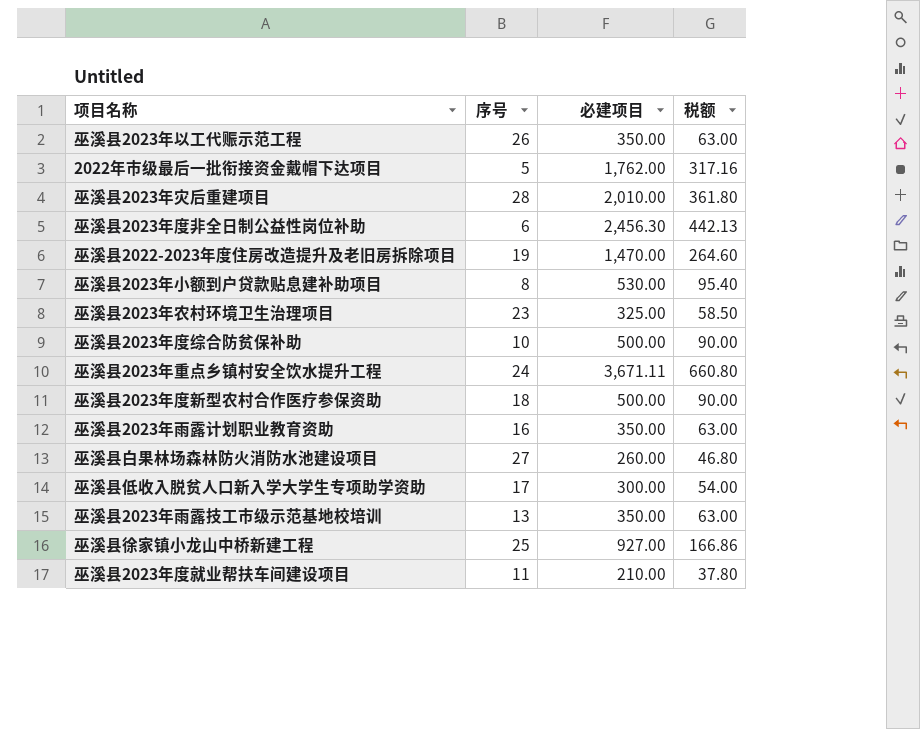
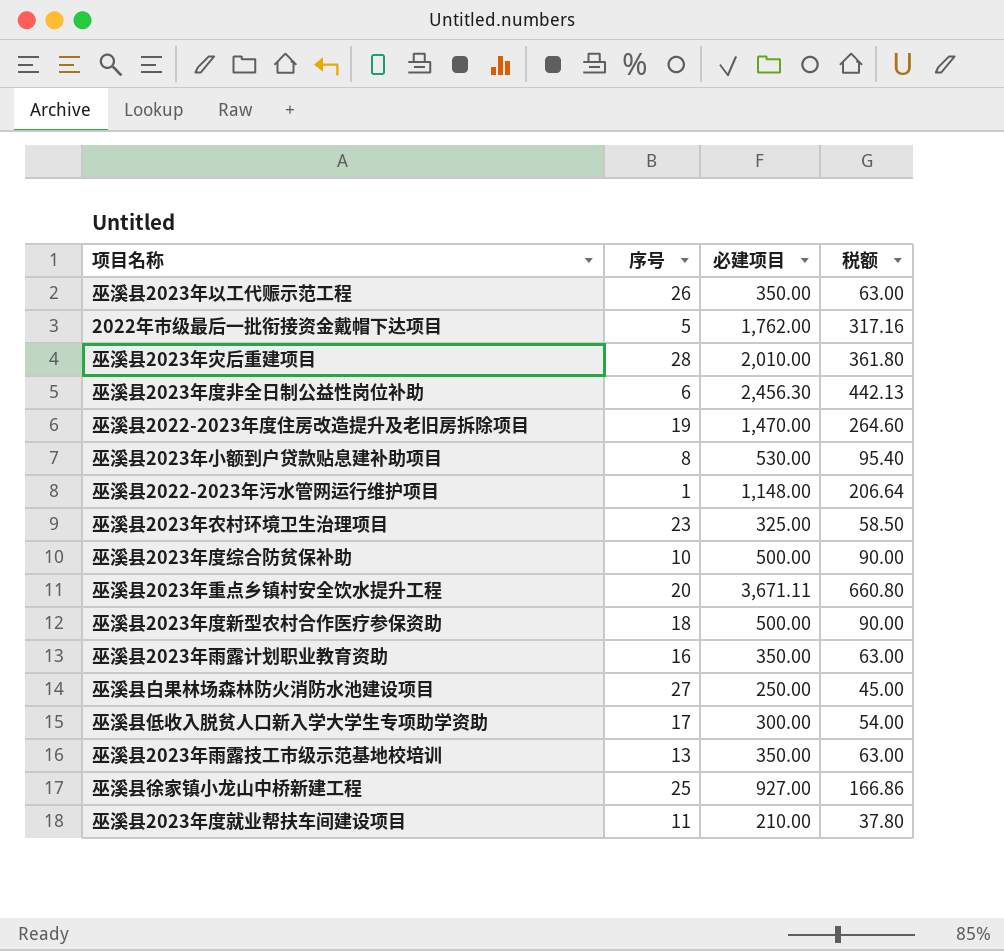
row 巫溪县2022-2023年污水管网运行维护项目: none -> 1 | 1,148.00 | 206.64
巫溪县2023年重点乡镇村安全饮水提升工程 | 序号: 24 -> 20
巫溪县白果林场森林防火消防水池建设项目 | 必建项目: 260.00 -> 250.00
巫溪县白果林场森林防火消防水池建设项目 | 税额: 46.80 -> 45.00

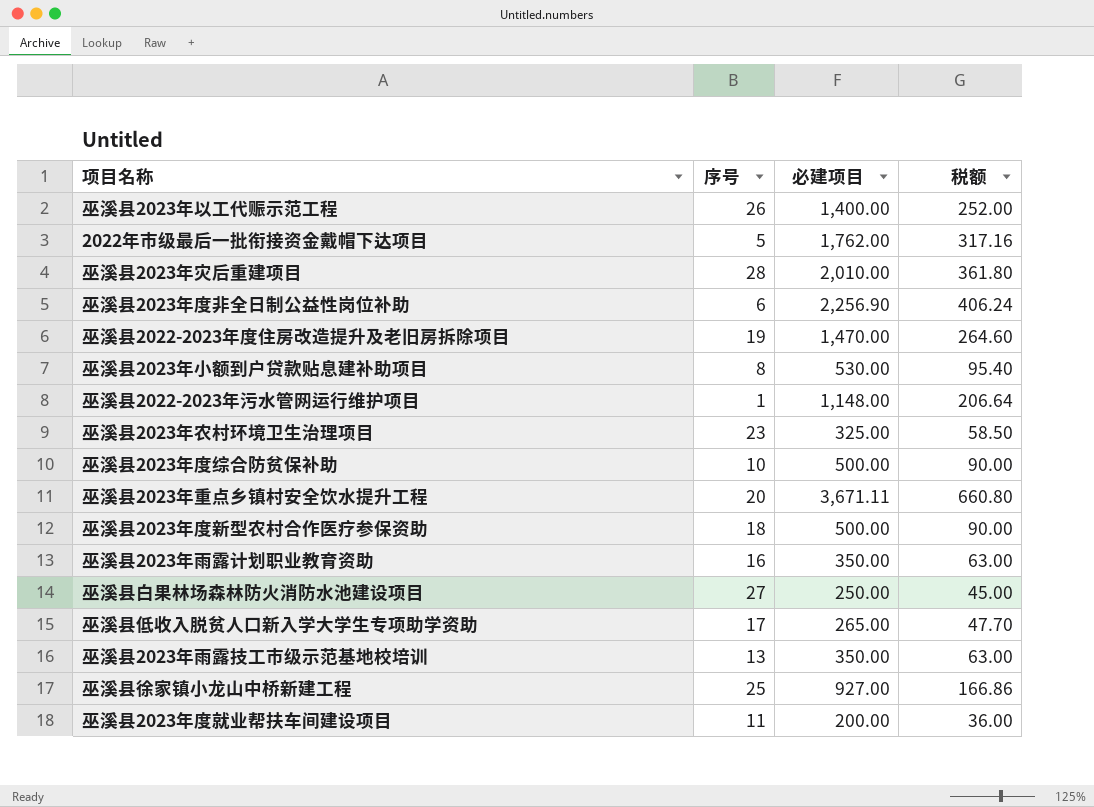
巫溪县2023年以工代赈示范工程 | 必建项目: 350.00 -> 1,400.00
巫溪县2023年以工代赈示范工程 | 税额: 63.00 -> 252.00
巫溪县2023年度非全日制公益性岗位补助 | 必建项目: 2,456.30 -> 2,256.90
巫溪县2023年度非全日制公益性岗位补助 | 税额: 442.13 -> 406.24
巫溪县低收入脱贫人口新入学大学生专项助学资助 | 必建项目: 300.00 -> 265.00
巫溪县低收入脱贫人口新入学大学生专项助学资助 | 税额: 54.00 -> 47.70
巫溪县2023年度就业帮扶车间建设项目 | 必建项目: 210.00 -> 200.00
巫溪县2023年度就业帮扶车间建设项目 | 税额: 37.80 -> 36.00

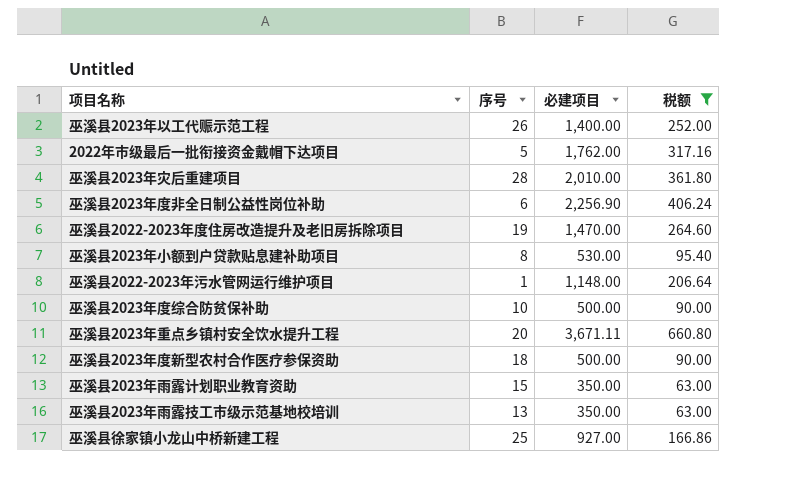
filter: none -> 税额 >= 63.00
巫溪县2023年雨露计划职业教育资助 | 序号: 16 -> 15

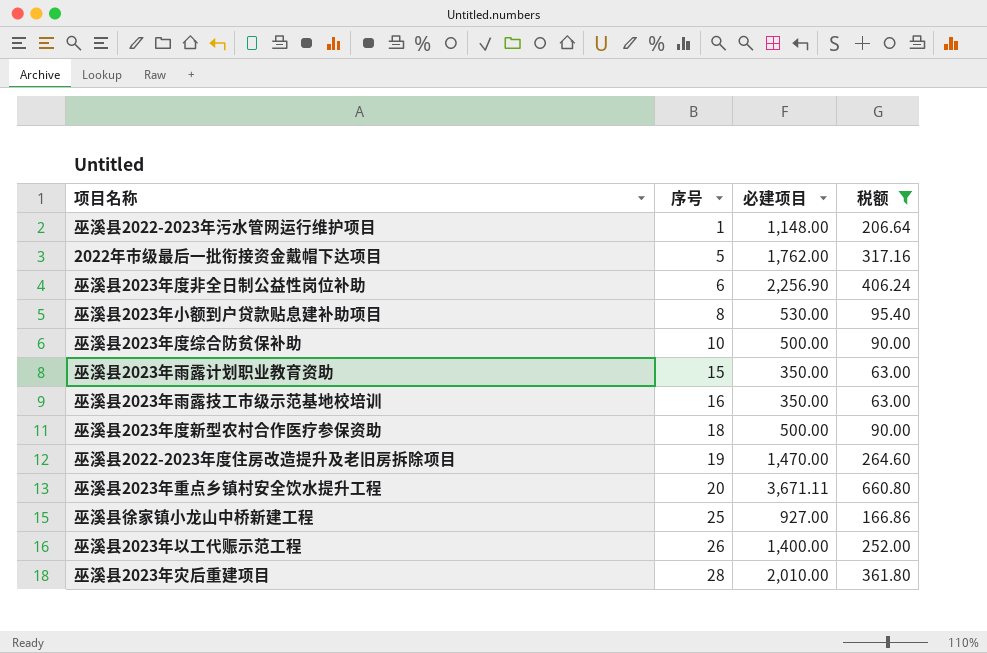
row order: none -> 序号 ascending
巫溪县2023年雨露技工市级示范基地校培训 | 序号: 13 -> 16

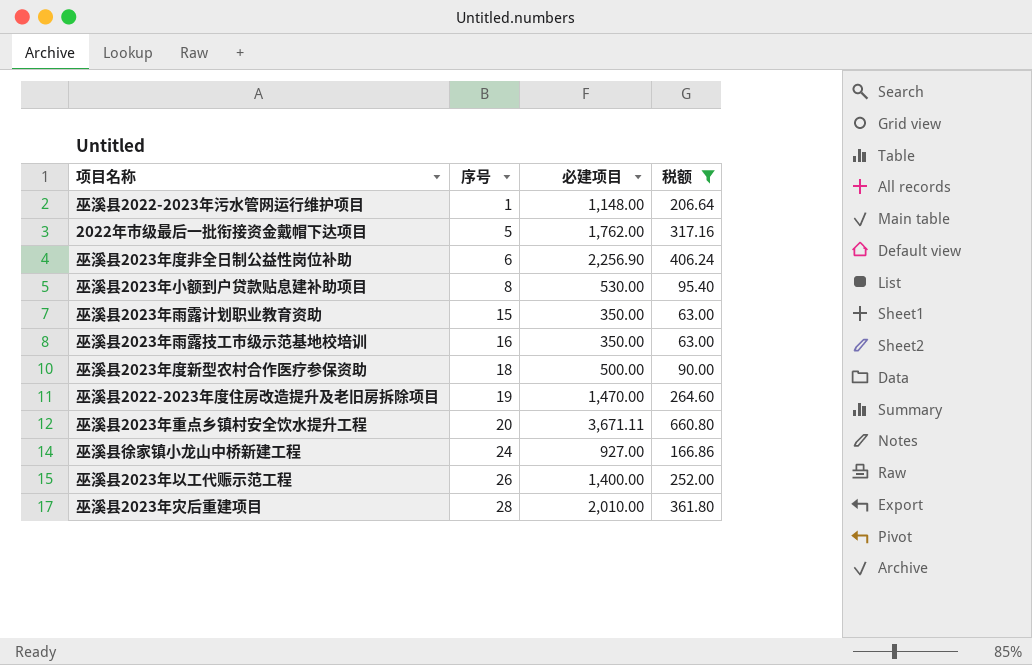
row 巫溪县2023年度综合防贫保补助: 10 | 500.00 | 90.00 -> none
巫溪县徐家镇小龙山中桥新建工程 | 序号: 25 -> 24

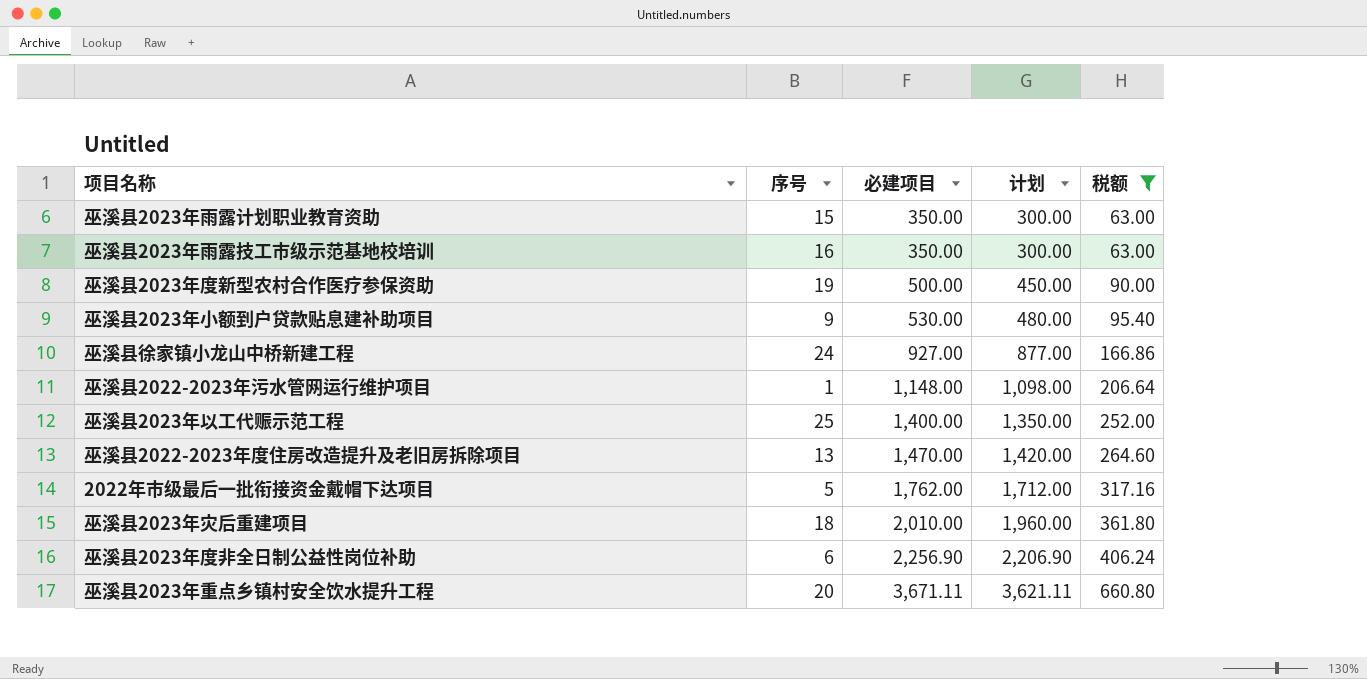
row order: 序号 ascending -> 必建项目 ascending
column 计划 | formula: none -> [必建项目] - 50
巫溪县2023年度新型农村合作医疗参保资助 | 序号: 18 -> 19
巫溪县2023年小额到户贷款贴息建补助项目 | 序号: 8 -> 9
巫溪县2023年以工代赈示范工程 | 序号: 26 -> 25
巫溪县2022-2023年度住房改造提升及老旧房拆除项目 | 序号: 19 -> 13
巫溪县2023年灾后重建项目 | 序号: 28 -> 18

